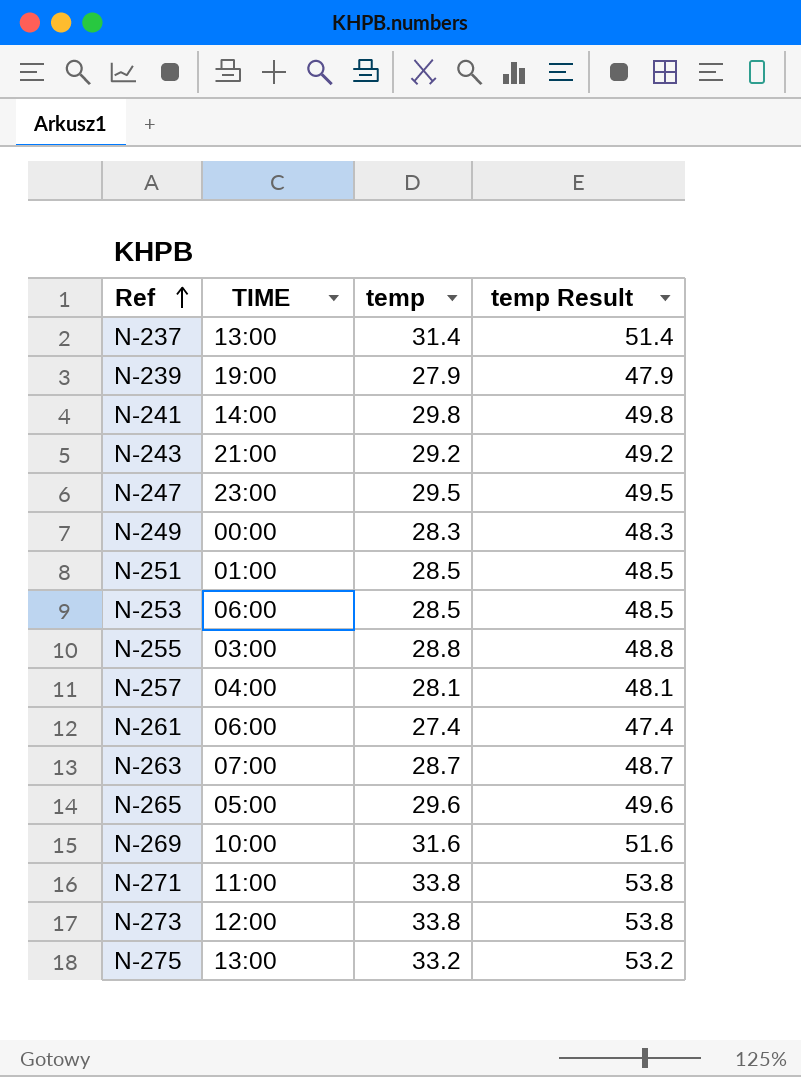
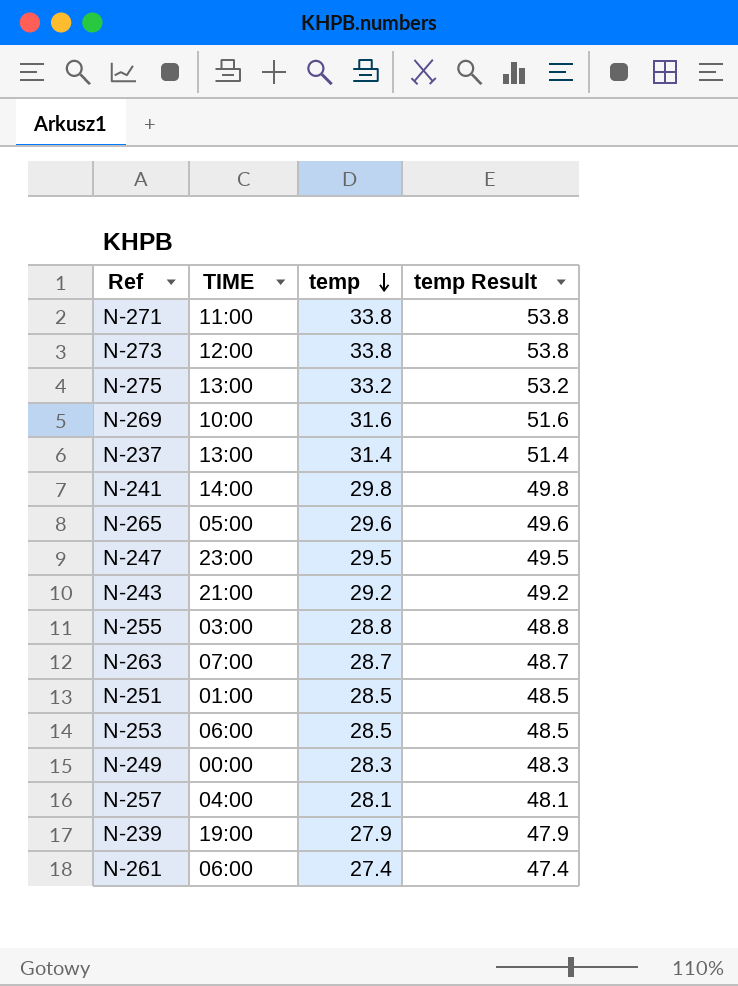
row order: Ref ascending -> temp descending

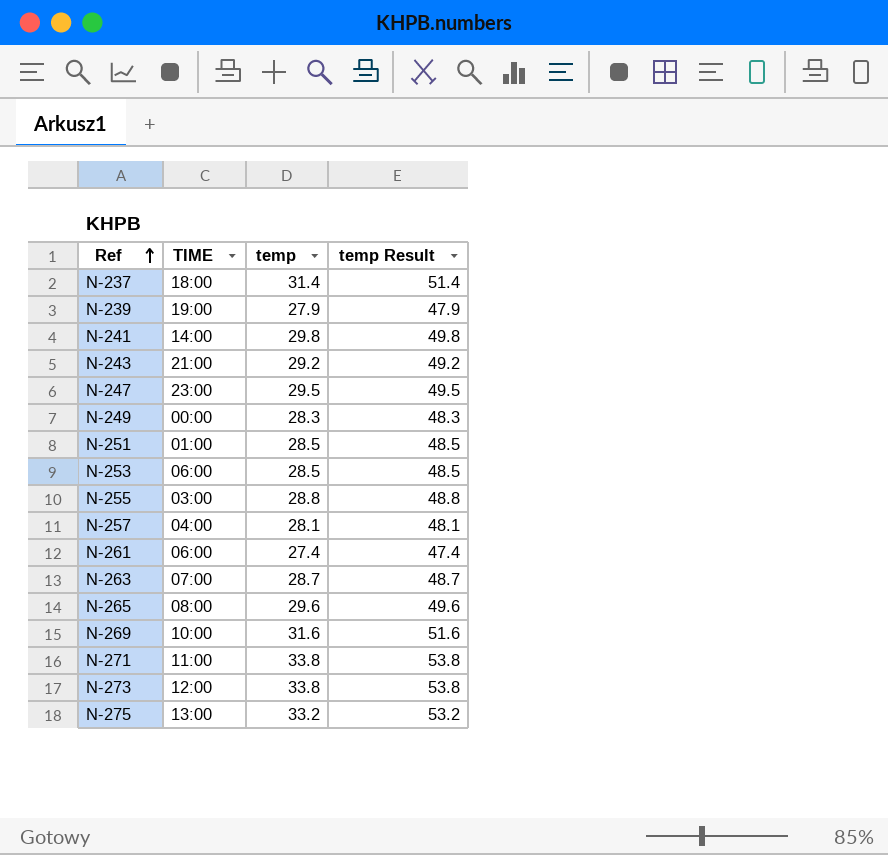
row order: temp descending -> Ref ascending
N-237 | TIME: 13:00 -> 18:00
N-265 | TIME: 05:00 -> 08:00

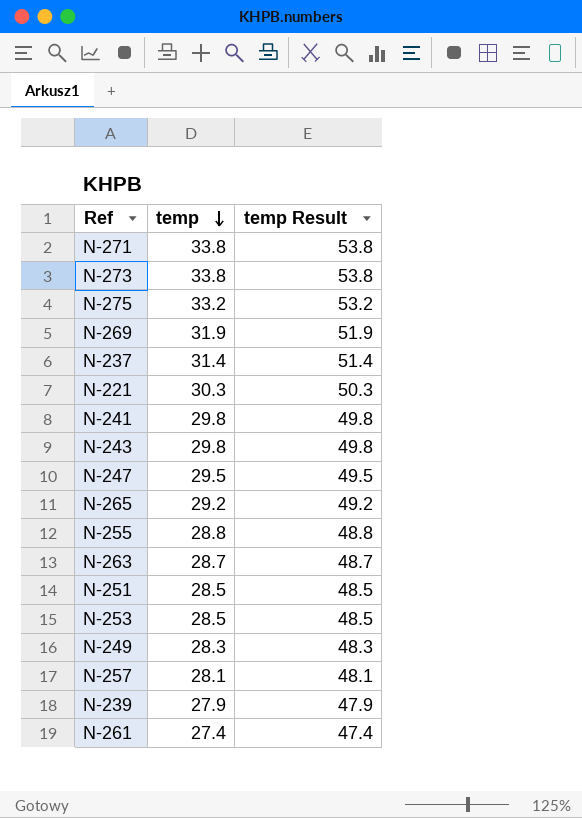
row order: Ref ascending -> temp descending
column TIME | position: 2 -> none
N-269 | temp: 31.6 -> 31.9
N-269 | temp Result: 51.6 -> 51.9
row N-221: none -> 30.3 | 50.3
N-243 | temp: 29.2 -> 29.8
N-243 | temp Result: 49.2 -> 49.8
N-265 | temp: 29.6 -> 29.2
N-265 | temp Result: 49.6 -> 49.2

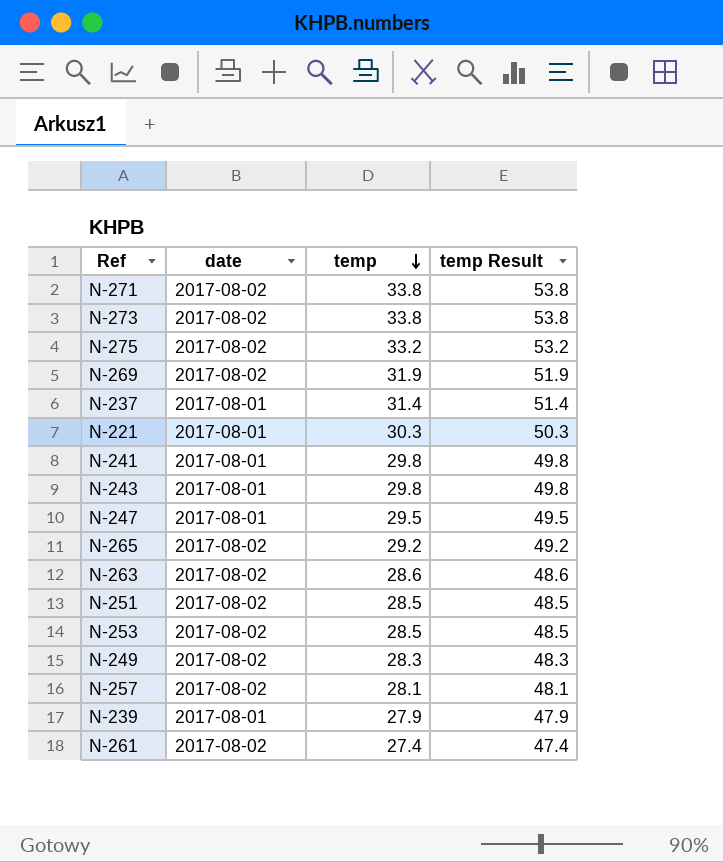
column date | position: none -> 2
row N-255: 28.8 | 48.8 -> none
N-263 | temp: 28.7 -> 28.6
N-263 | temp Result: 48.7 -> 48.6

